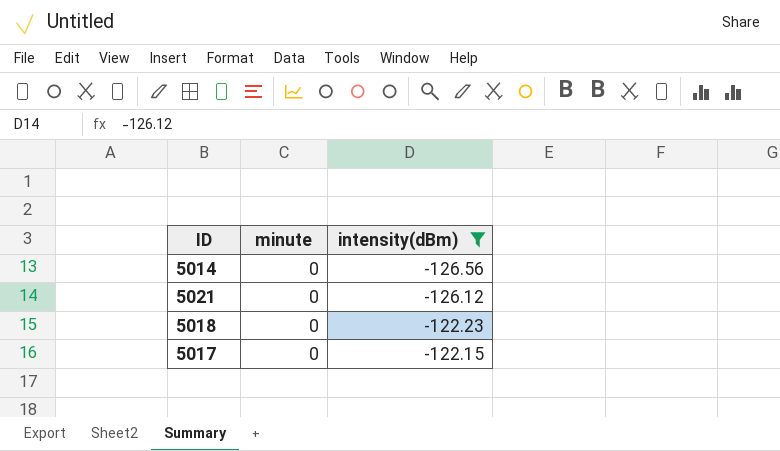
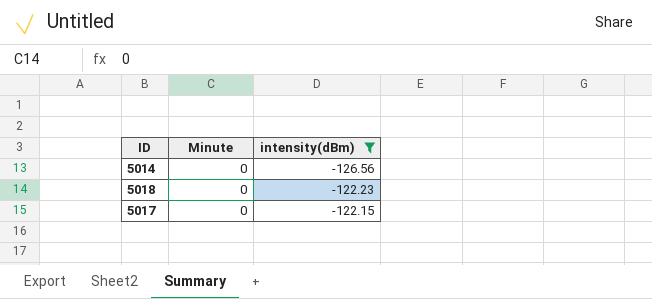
column name: minute -> Minute
row 5021: 0 | -126.12 -> none

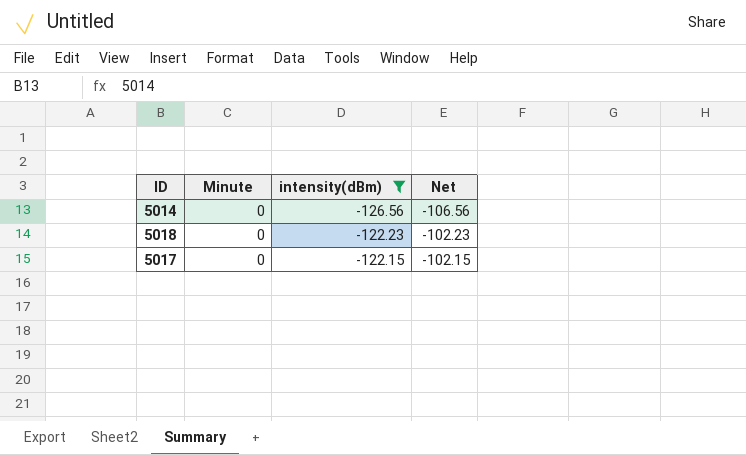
column Net | formula: none -> [intensity(dBm)] + 20

